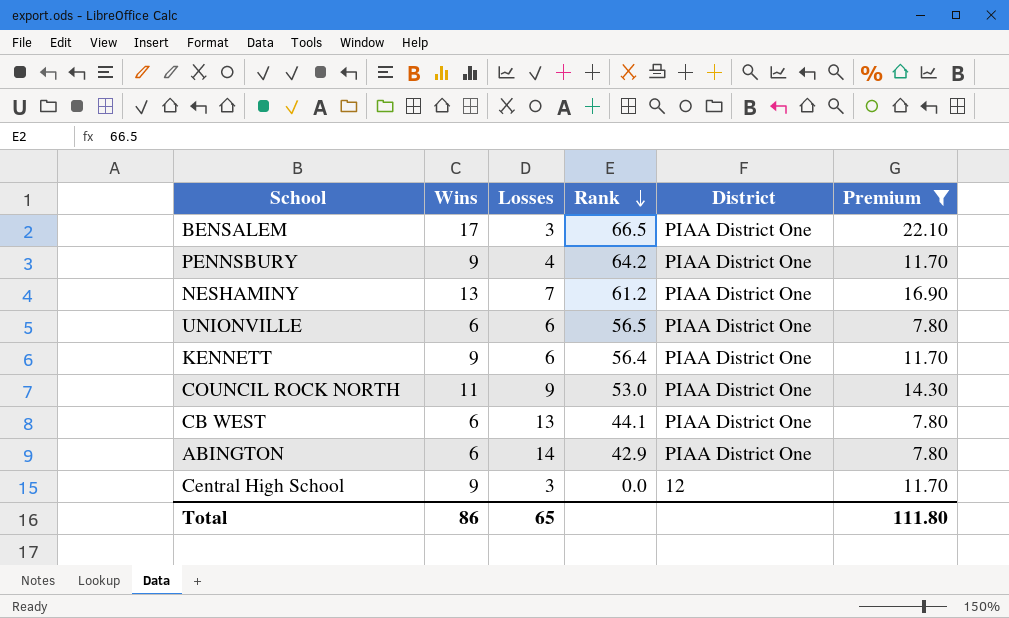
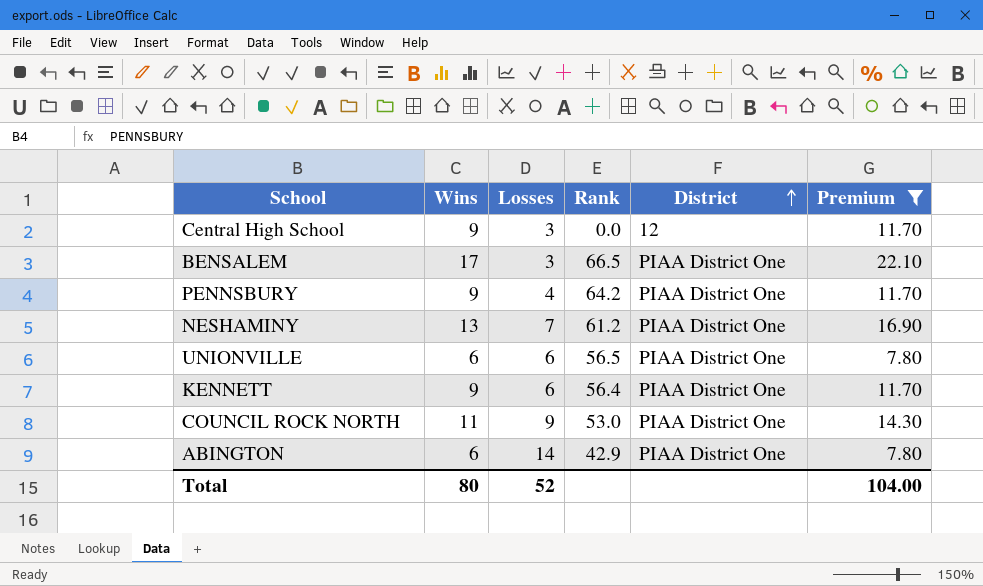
row order: Rank descending -> District ascending
row CB WEST: 6 | 13 | 44.1 | PIAA District One | 7.80 -> none
Total | Wins: 86 -> 80
Total | Losses: 65 -> 52
Total | Premium: 111.80 -> 104.00

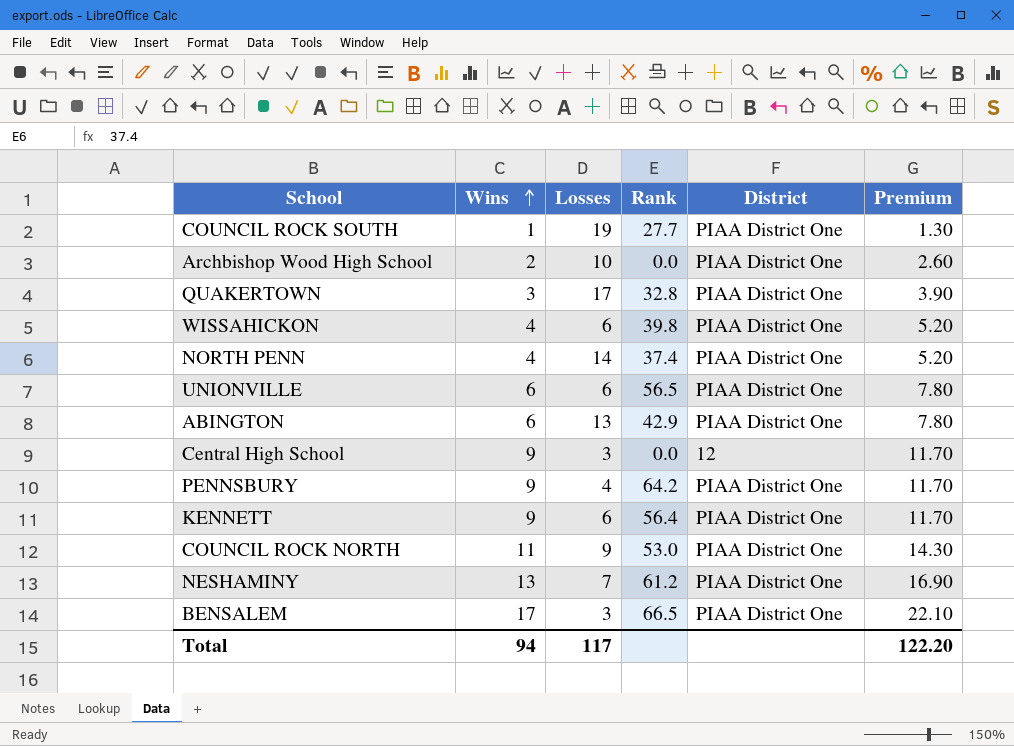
filter: Premium >= 7.80 -> none
row order: District ascending -> Wins ascending
ABINGTON | Losses: 14 -> 13
Total | Wins: 80 -> 94
Total | Losses: 52 -> 117
Total | Premium: 104.00 -> 122.20

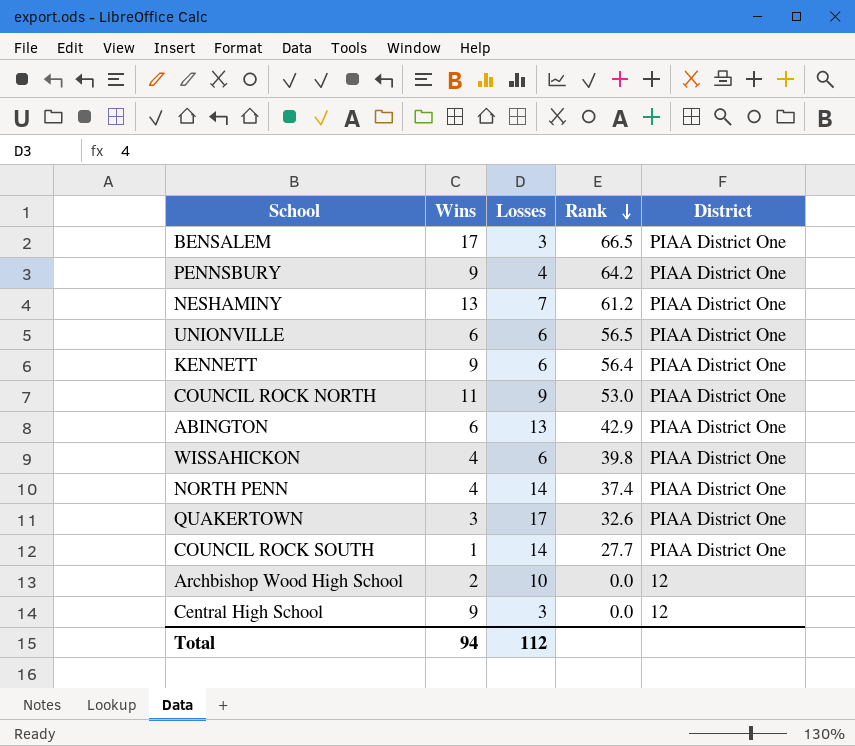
row order: Wins ascending -> Rank descending
column Premium | formula: [Wins] * 1.3 -> none
QUAKERTOWN | Rank: 32.8 -> 32.6
COUNCIL ROCK SOUTH | Losses: 19 -> 14
Archbishop Wood High School | District: PIAA District One -> 12
Total | Losses: 117 -> 112

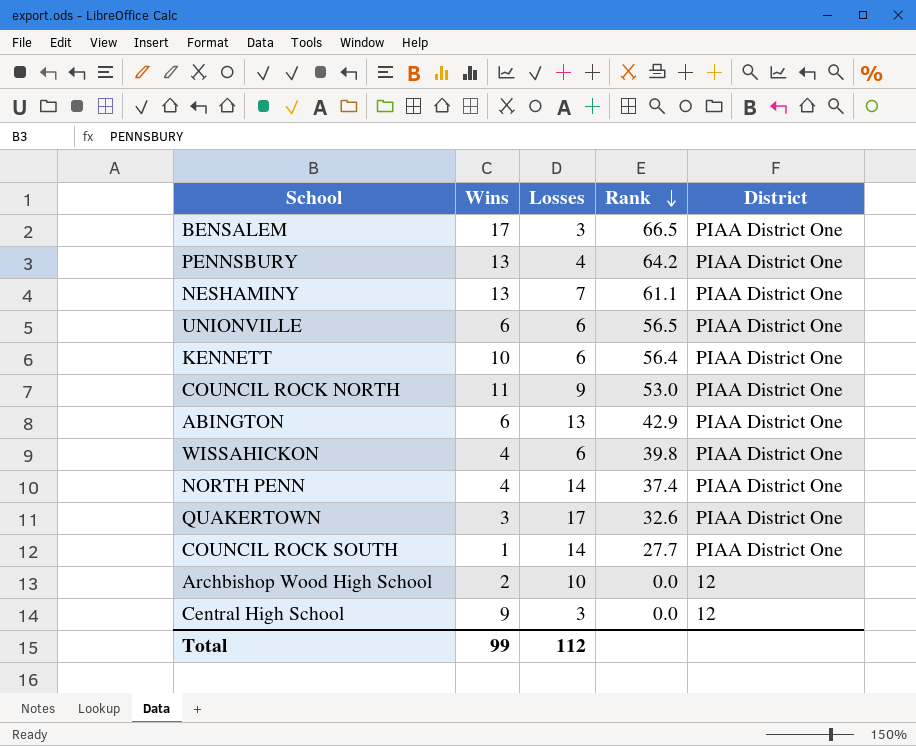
PENNSBURY | Wins: 9 -> 13
NESHAMINY | Rank: 61.2 -> 61.1
KENNETT | Wins: 9 -> 10
Total | Wins: 94 -> 99

